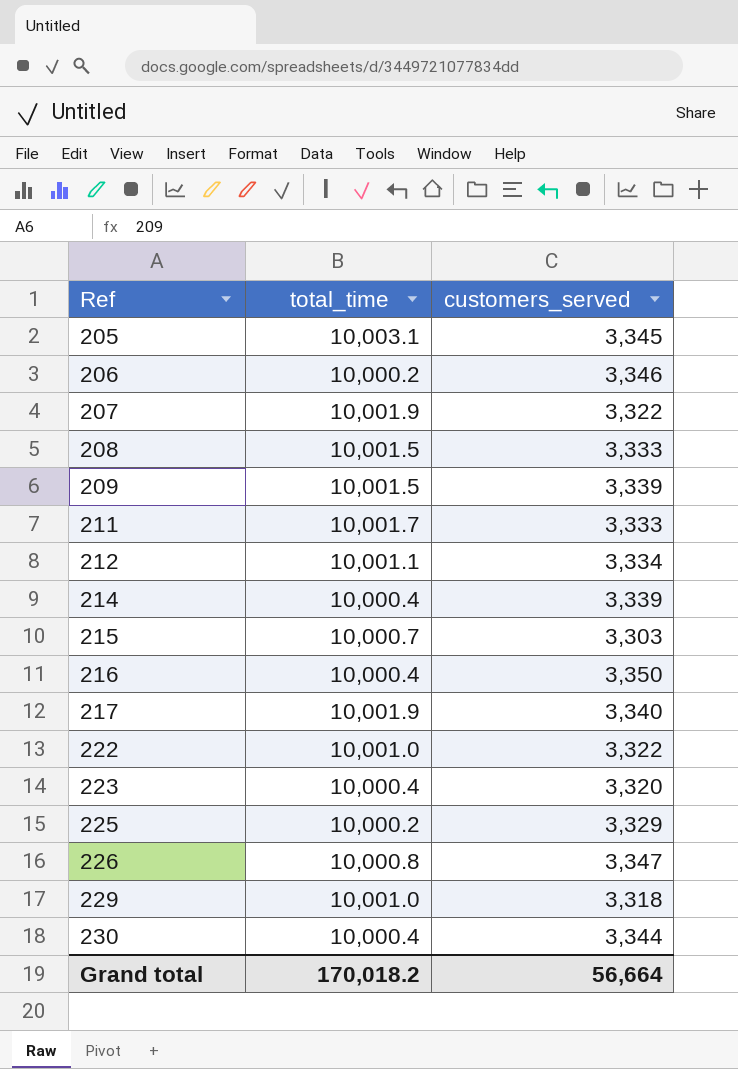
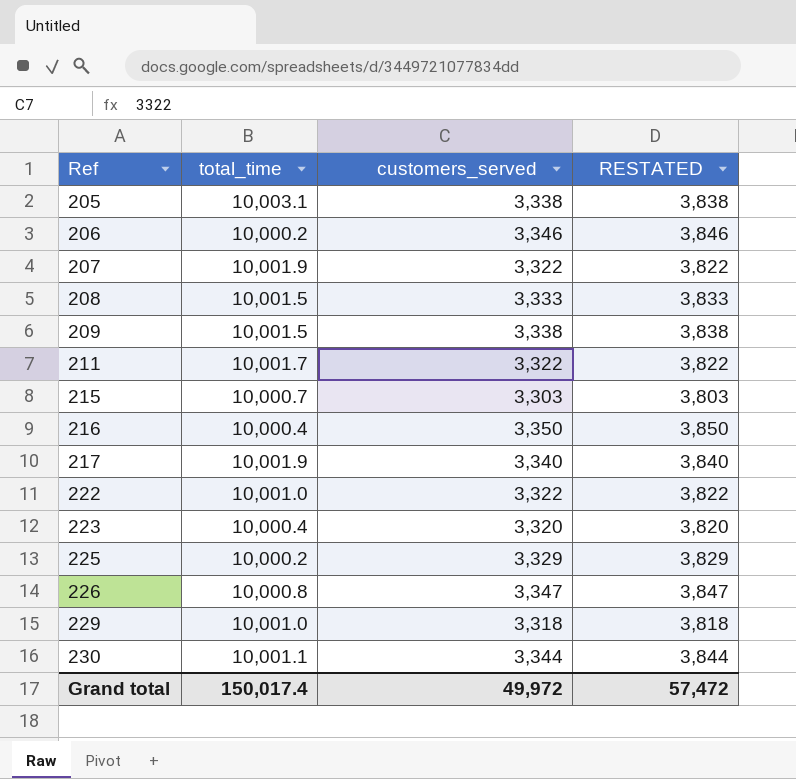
column RESTATED | formula: none -> [customers_served] + 500
row 212: 10,001.1 | 3,334 -> none
row 214: 10,000.4 | 3,339 -> none
205 | customers_served: 3,345 -> 3,338
209 | customers_served: 3,339 -> 3,338
211 | customers_served: 3,333 -> 3,322
230 | total_time: 10,000.4 -> 10,001.1
Grand total | total_time: 170,018.2 -> 150,017.4
Grand total | customers_served: 56,664 -> 49,972

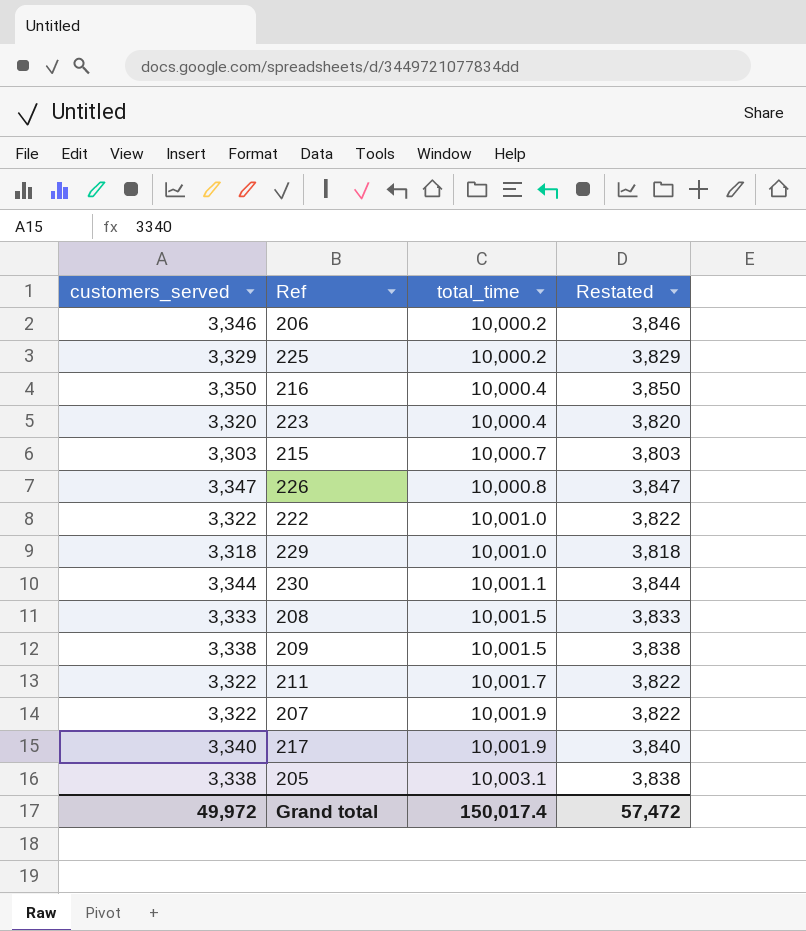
row order: Ref ascending -> total_time ascending
column customers_served | position: 3 -> 1
column name: RESTATED -> Restated

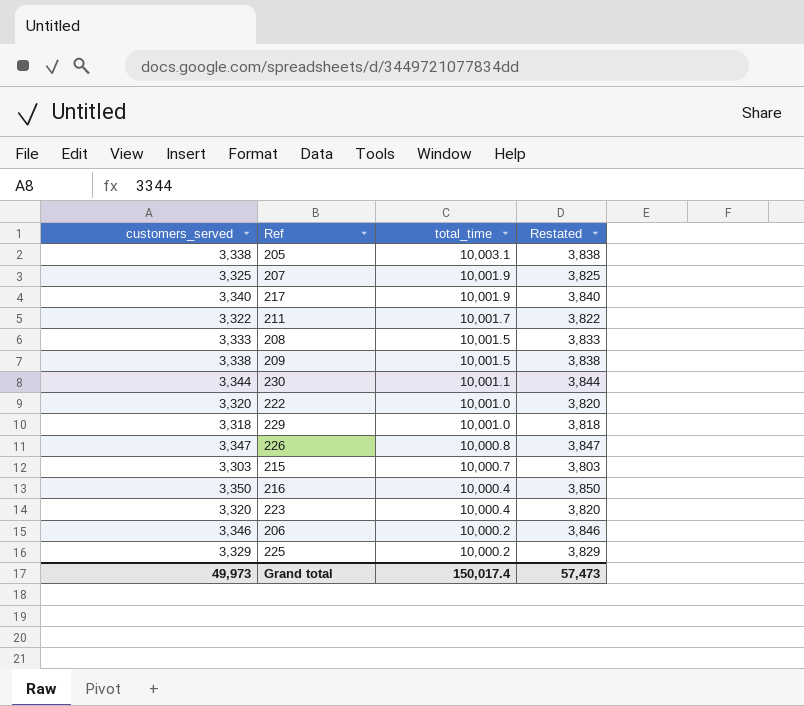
row order: total_time ascending -> total_time descending
207 | customers_served: 3,322 -> 3,325
207 | Restated: 3,822 -> 3,825
222 | customers_served: 3,322 -> 3,320
222 | Restated: 3,822 -> 3,820
Grand total | customers_served: 49,972 -> 49,973
Grand total | Restated: 57,472 -> 57,473

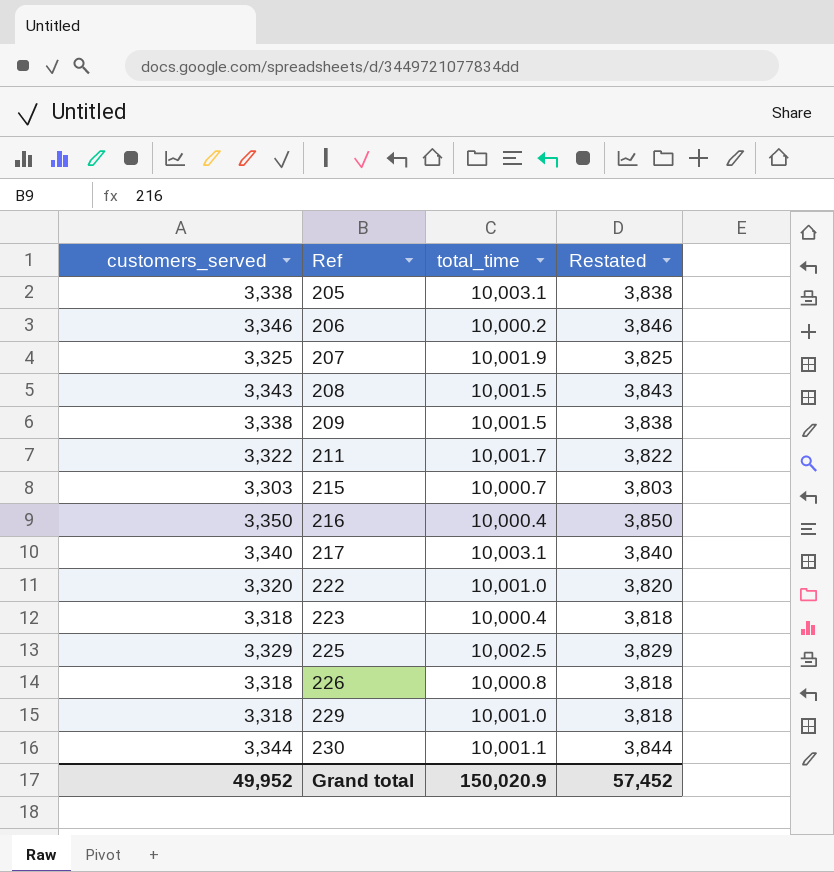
row order: total_time descending -> Ref ascending
208 | customers_served: 3,333 -> 3,343
208 | Restated: 3,833 -> 3,843
217 | total_time: 10,001.9 -> 10,003.1
223 | customers_served: 3,320 -> 3,318
223 | Restated: 3,820 -> 3,818
225 | total_time: 10,000.2 -> 10,002.5
226 | customers_served: 3,347 -> 3,318
226 | Restated: 3,847 -> 3,818
Grand total | customers_served: 49,973 -> 49,952
Grand total | total_time: 150,017.4 -> 150,020.9
Grand total | Restated: 57,473 -> 57,452

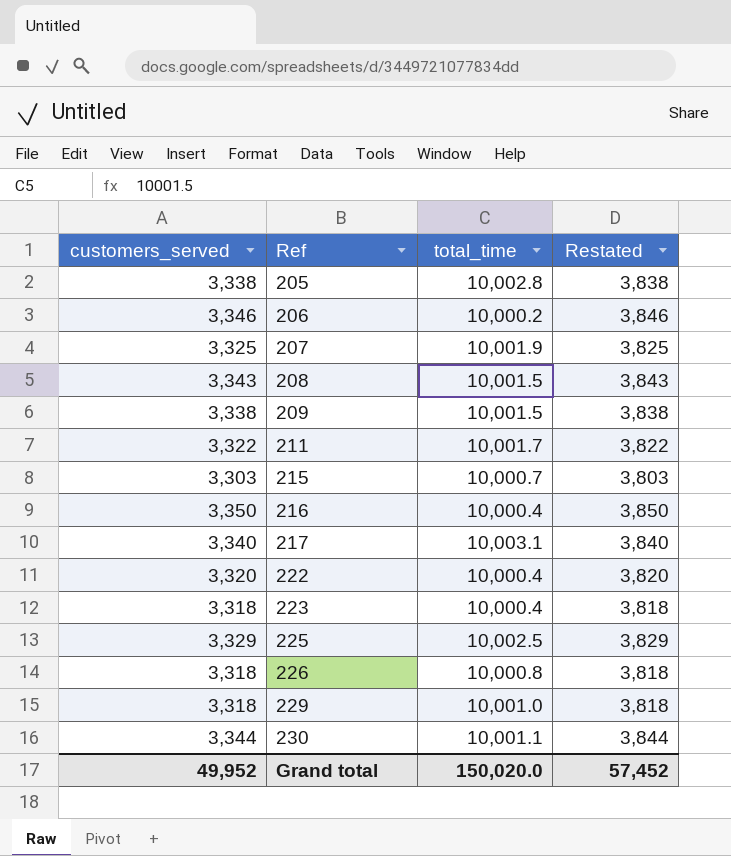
205 | total_time: 10,003.1 -> 10,002.8
222 | total_time: 10,001.0 -> 10,000.4
Grand total | total_time: 150,020.9 -> 150,020.0

